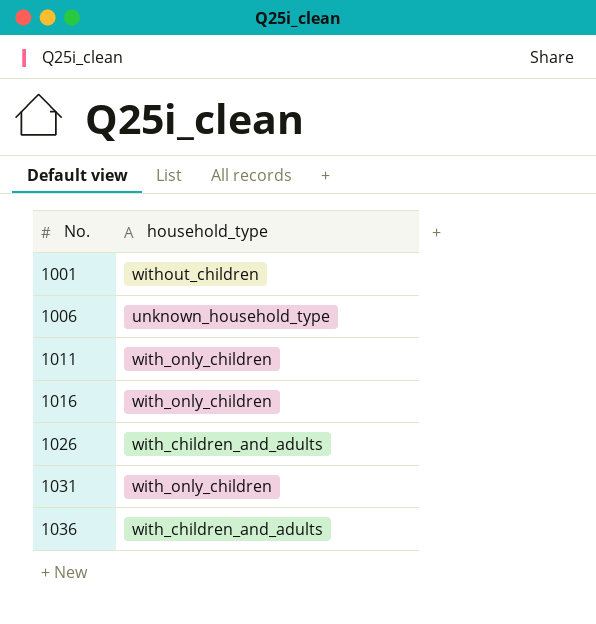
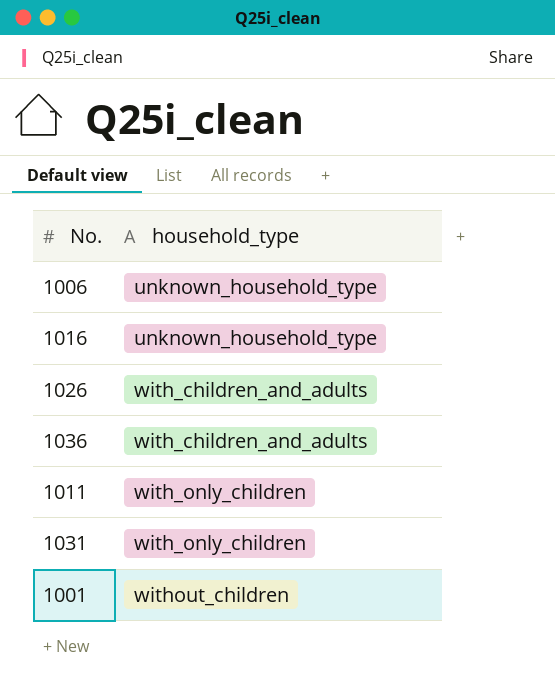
row order: No. ascending -> household_type ascending
1016 | household_type: with_only_children -> unknown_household_type

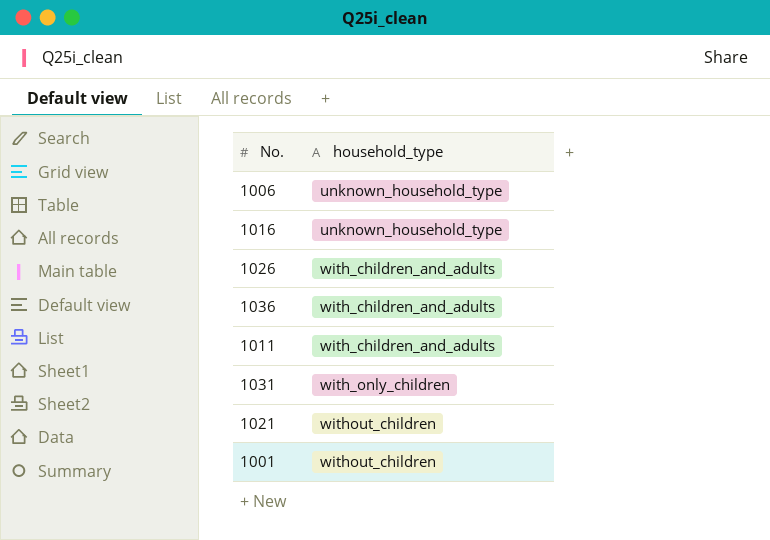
1011 | household_type: with_only_children -> with_children_and_adults
row 1021: none -> without_children

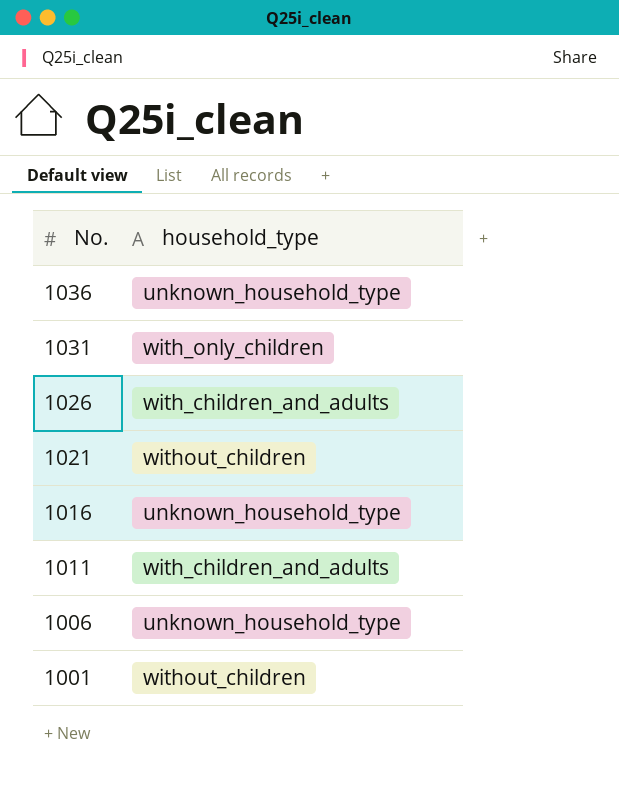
row order: household_type ascending -> No. descending
1036 | household_type: with_children_and_adults -> unknown_household_type

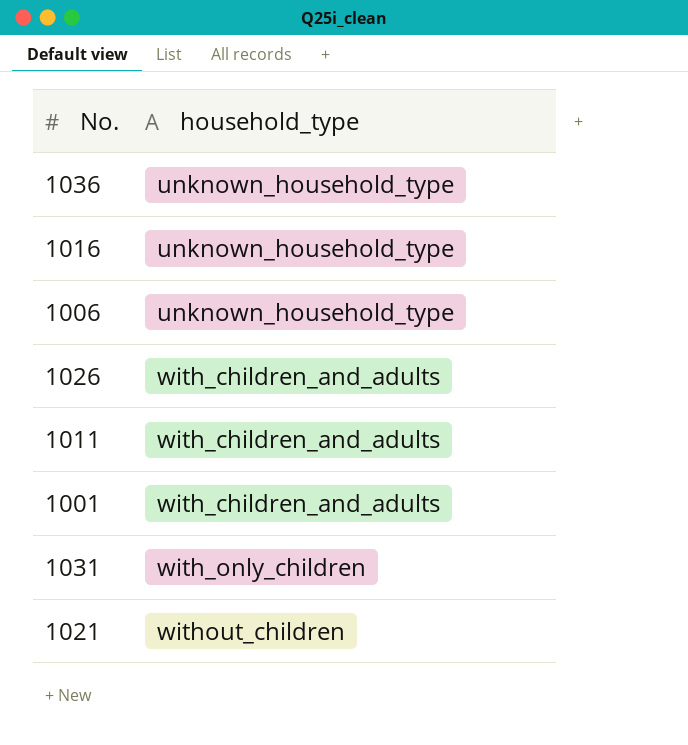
row order: No. descending -> household_type ascending
1001 | household_type: without_children -> with_children_and_adults

